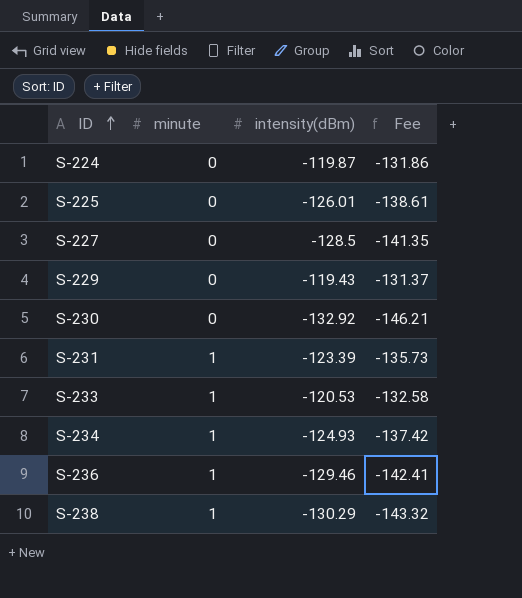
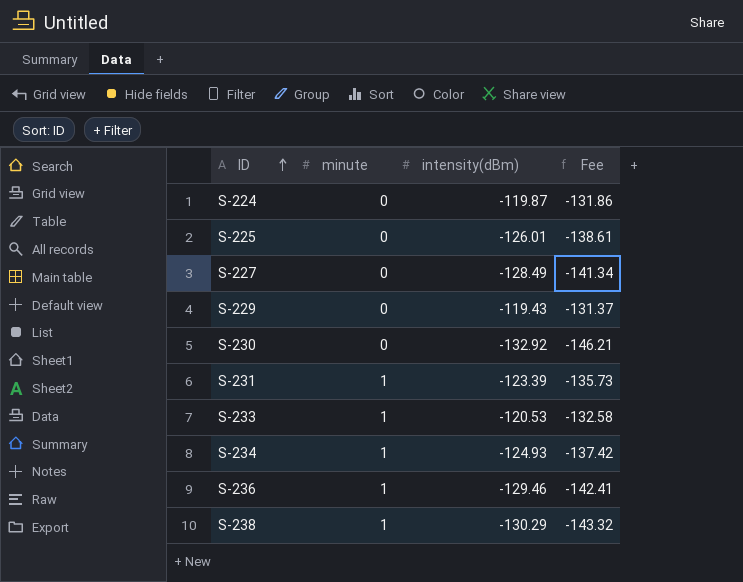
S-227 | intensity(dBm): -128.5 -> -128.49
S-227 | Fee: -141.35 -> -141.34

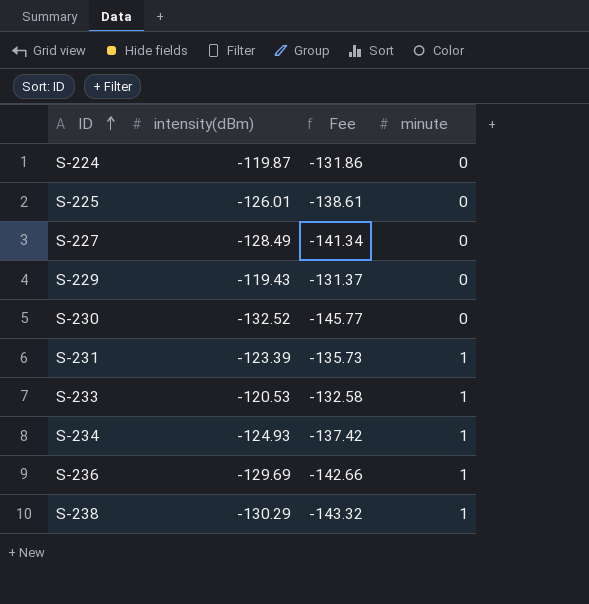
column minute | position: 2 -> 4
S-230 | intensity(dBm): -132.92 -> -132.52
S-230 | Fee: -146.21 -> -145.77
S-236 | intensity(dBm): -129.46 -> -129.69
S-236 | Fee: -142.41 -> -142.66

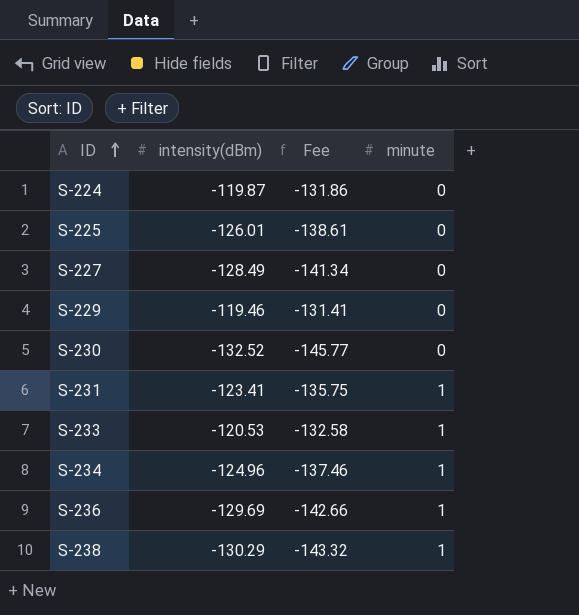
S-229 | intensity(dBm): -119.43 -> -119.46
S-229 | Fee: -131.37 -> -131.41
S-231 | intensity(dBm): -123.39 -> -123.41
S-231 | Fee: -135.73 -> -135.75
S-234 | intensity(dBm): -124.93 -> -124.96
S-234 | Fee: -137.42 -> -137.46

